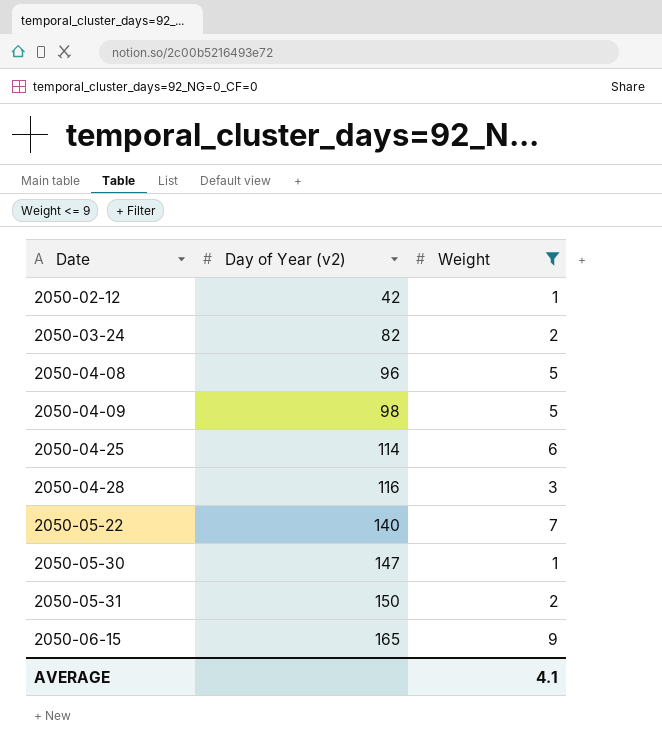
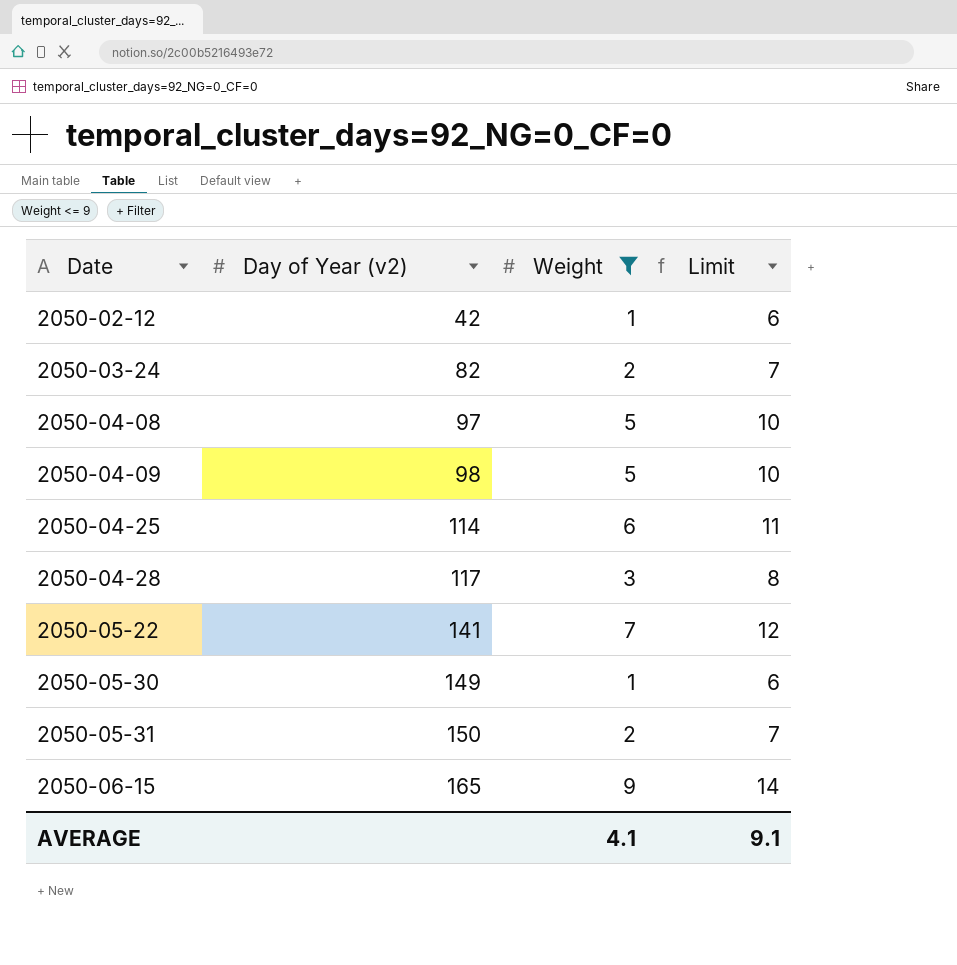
column Limit | formula: none -> [Weight] + 5
2050-04-08 | Day of Year (v2): 96 -> 97
2050-04-28 | Day of Year (v2): 116 -> 117
2050-05-22 | Day of Year (v2): 140 -> 141
2050-05-30 | Day of Year (v2): 147 -> 149

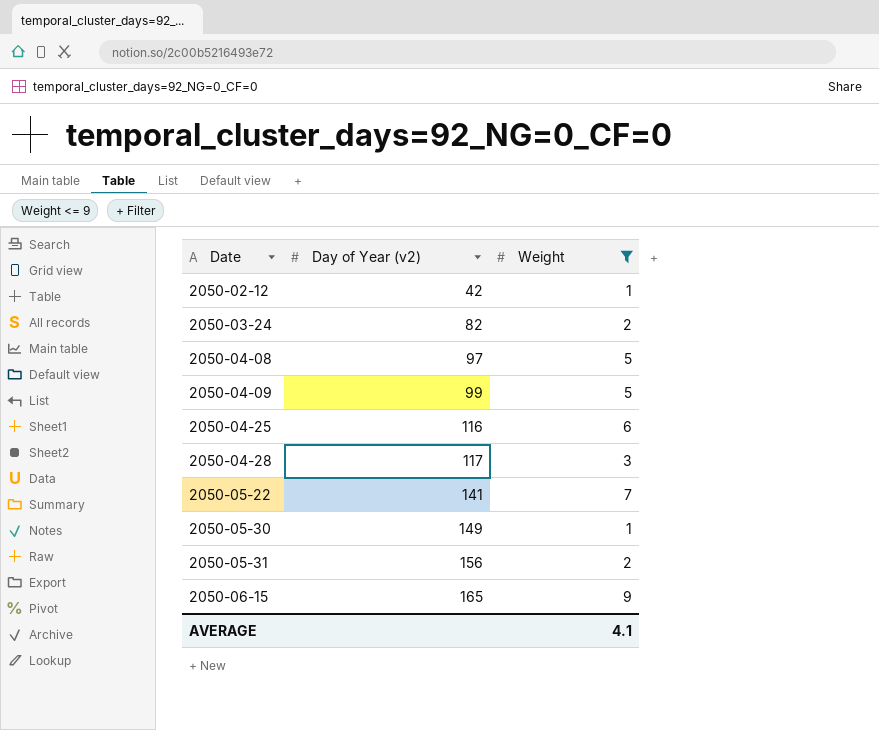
column Limit | formula: [Weight] + 5 -> none
2050-04-09 | Day of Year (v2): 98 -> 99
2050-04-25 | Day of Year (v2): 114 -> 116
2050-05-31 | Day of Year (v2): 150 -> 156

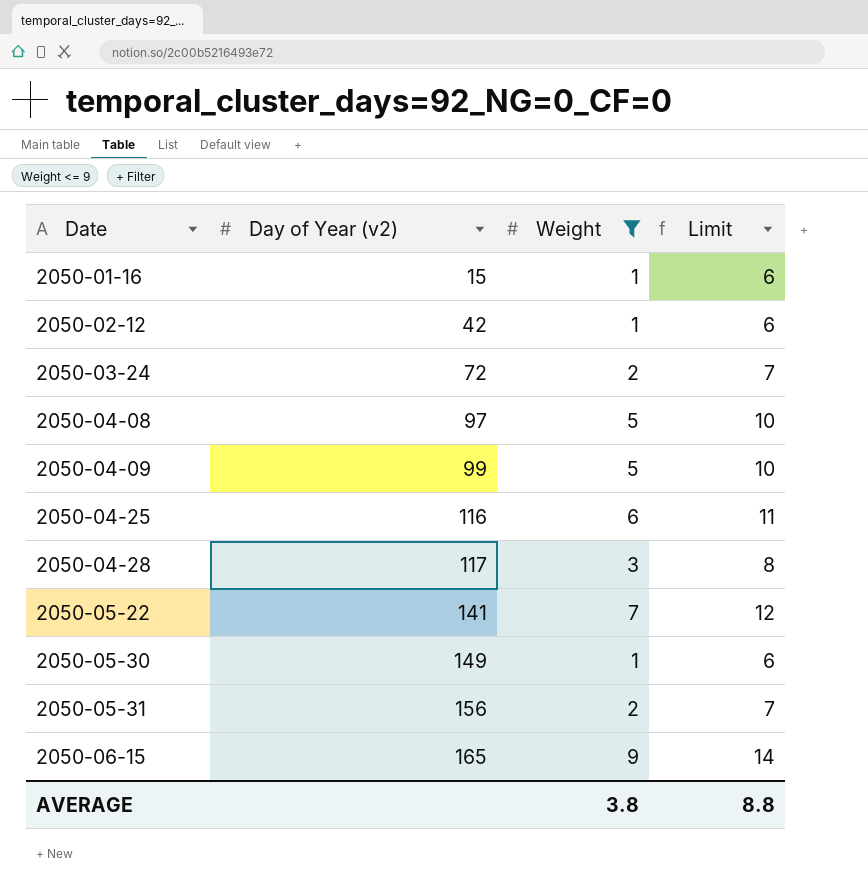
column Limit | formula: none -> [Weight] + 5
row 2050-01-16: none -> 15 | 1 | 6
2050-03-24 | Day of Year (v2): 82 -> 72
AVERAGE | Weight: 4.1 -> 3.8

